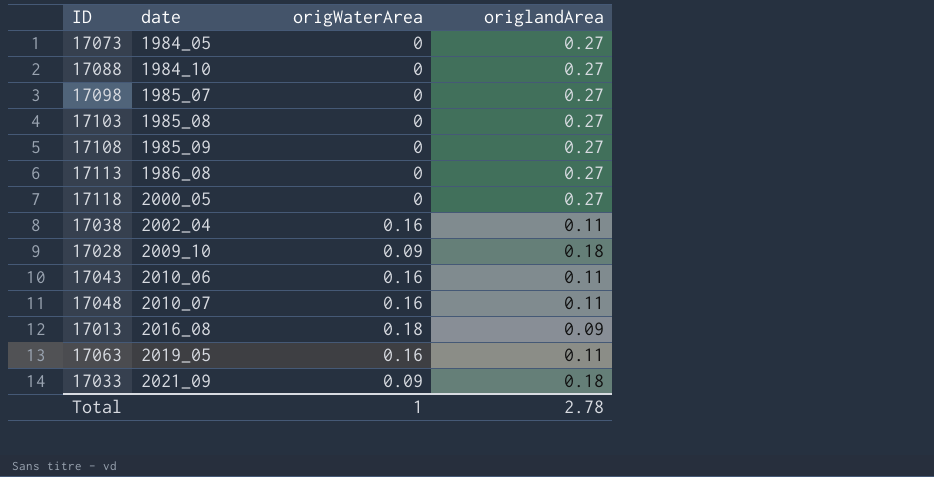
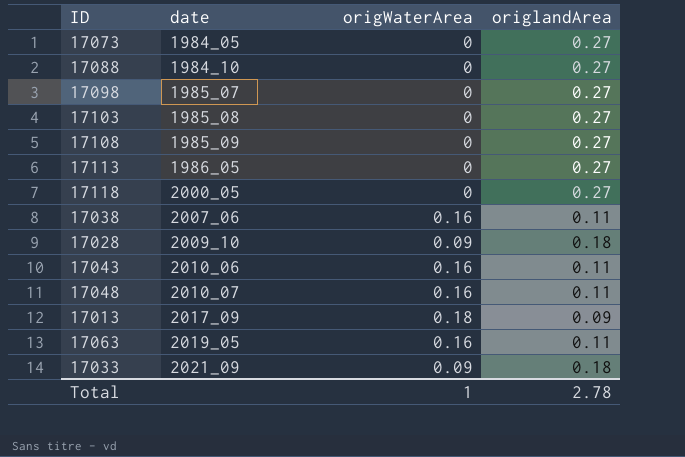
17113 | date: 1986_08 -> 1986_05
17038 | date: 2002_04 -> 2007_06
17013 | date: 2016_08 -> 2017_09

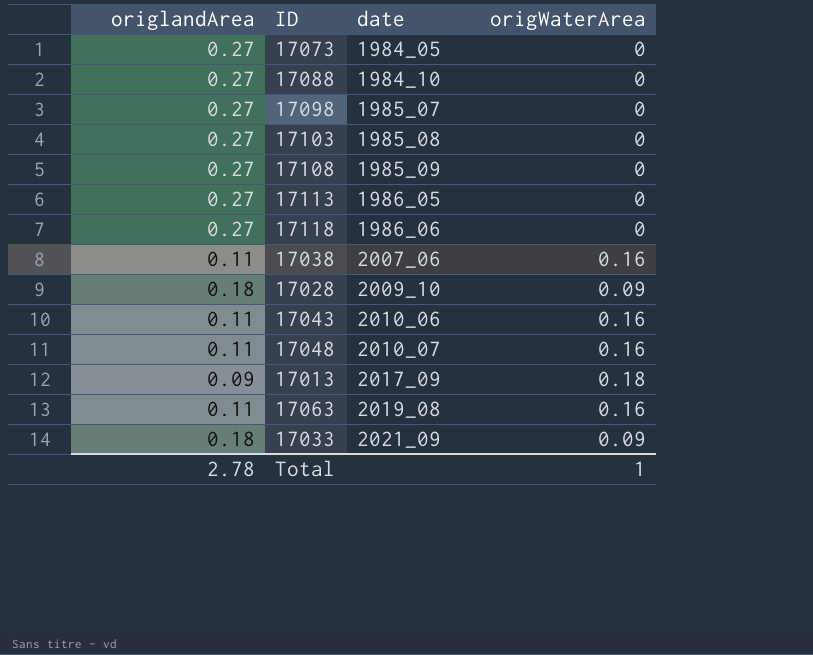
column origlandArea | position: 4 -> 1
17118 | date: 2000_05 -> 1986_06
17063 | date: 2019_05 -> 2019_08

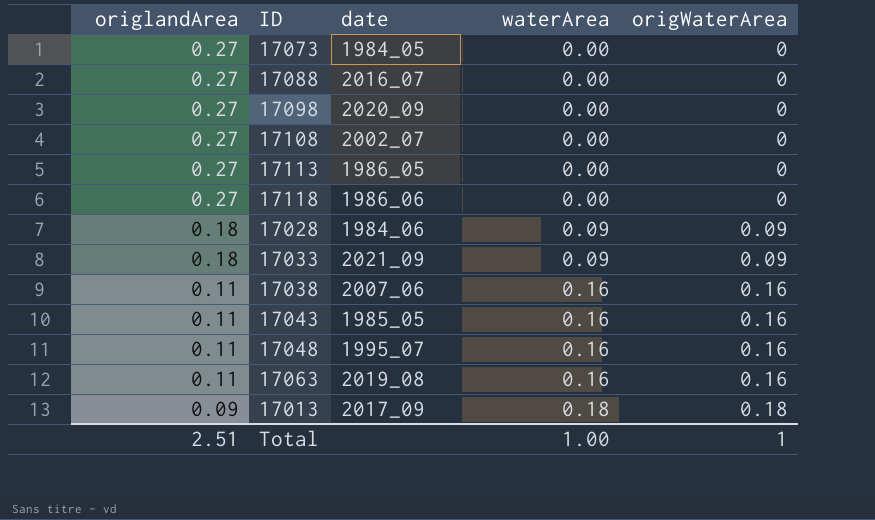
row order: date ascending -> origlandArea descending
column waterArea | position: none -> 4
row 17103: 0.27 | 1985_08 | 0 -> none
17088 | date: 1984_10 -> 2016_07
17098 | date: 1985_07 -> 2020_09
17108 | date: 1985_09 -> 2002_07
17028 | date: 2009_10 -> 1984_06
17043 | date: 2010_06 -> 1985_05
17048 | date: 2010_07 -> 1995_07
Total | origlandArea: 2.78 -> 2.51

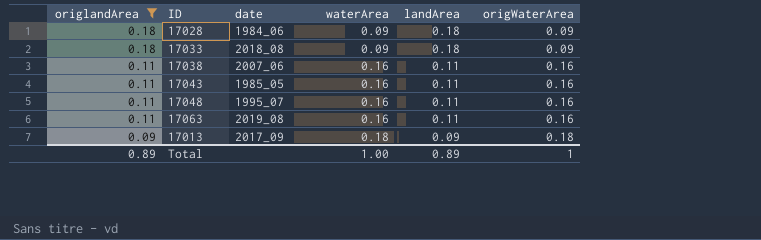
filter: none -> origlandArea != 0.27
column landArea | position: none -> 5
17033 | date: 2021_09 -> 2018_08
Total | origlandArea: 2.51 -> 0.89

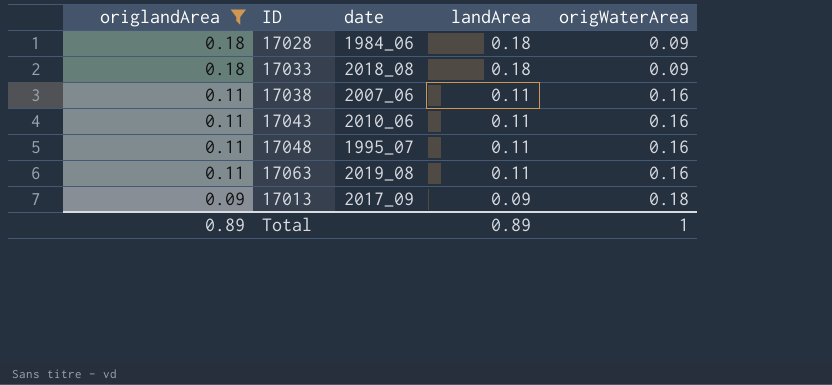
column waterArea | position: 4 -> none
17043 | date: 1985_05 -> 2010_06

